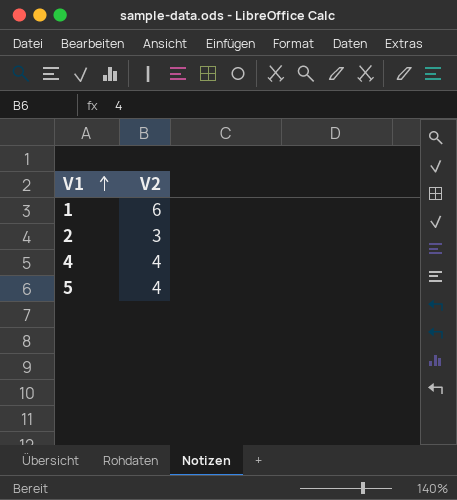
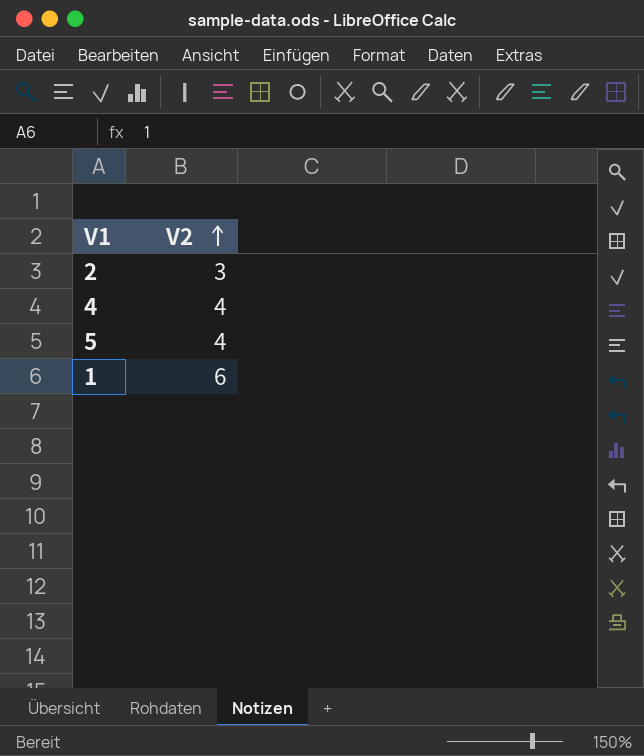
row order: V1 ascending -> V2 ascending

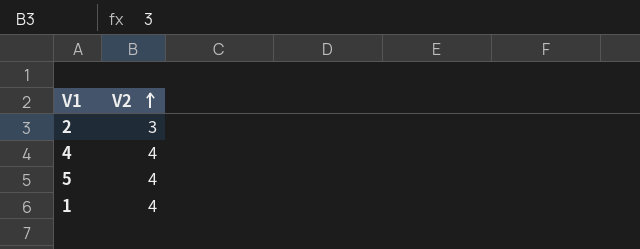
1 | V2: 6 -> 4

